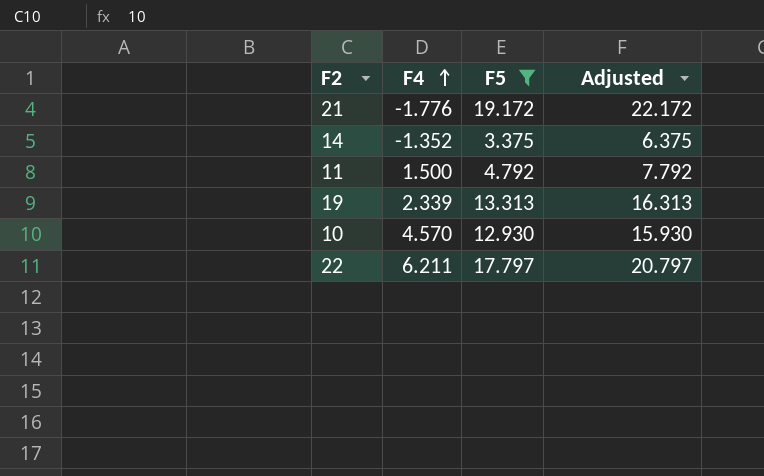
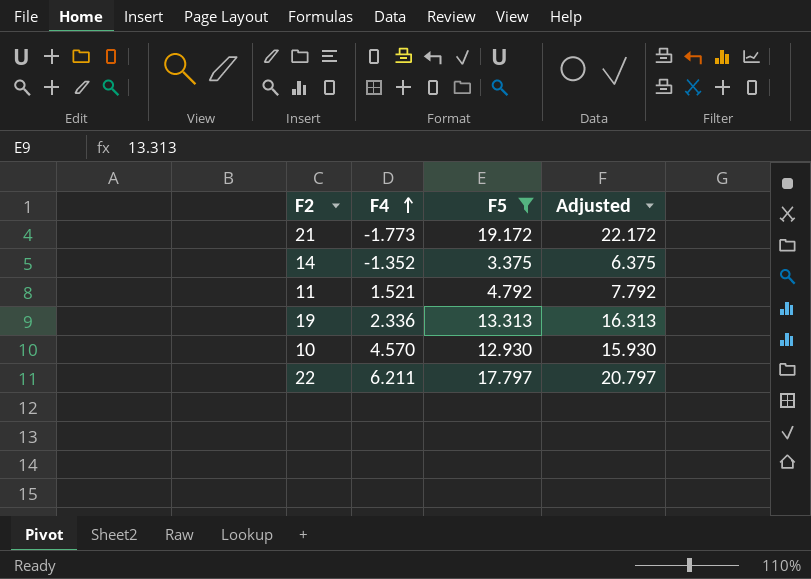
21 | F4: -1.776 -> -1.773
11 | F4: 1.500 -> 1.521
19 | F4: 2.339 -> 2.336

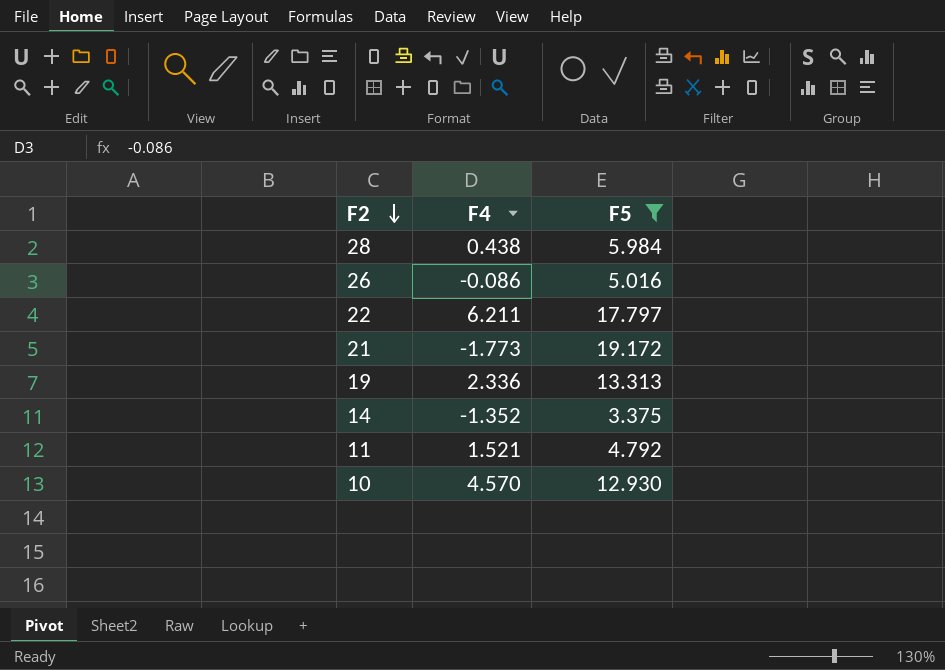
row order: F4 ascending -> F2 descending
column Adjusted | formula: [F5] + 3 -> none
row 28: none -> 0.438 | 5.984
row 26: none -> -0.086 | 5.016

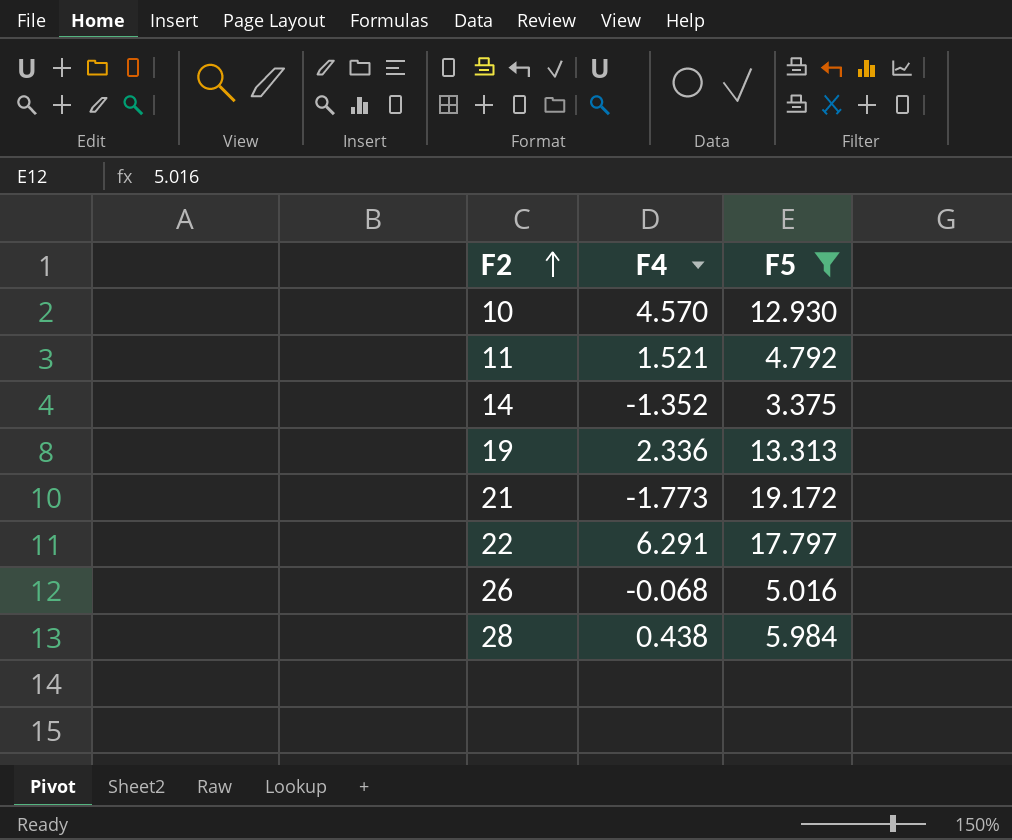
row order: F2 descending -> F2 ascending
22 | F4: 6.211 -> 6.291
26 | F4: -0.086 -> -0.068

